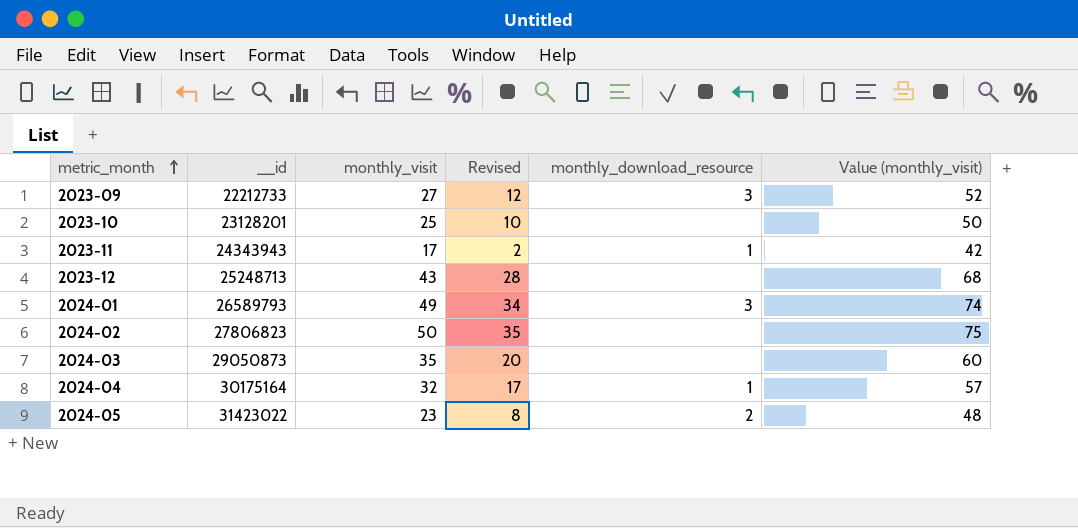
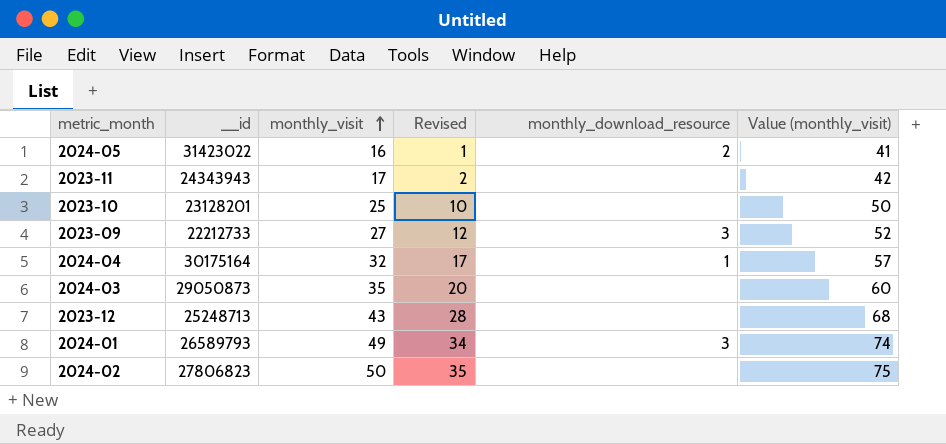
row order: metric_month ascending -> monthly_visit ascending
2024-05 | monthly_visit: 23 -> 16
2024-05 | Revised: 8 -> 1
2024-05 | Value (monthly_visit): 48 -> 41
2023-11 | monthly_download_resource: 1 -> none

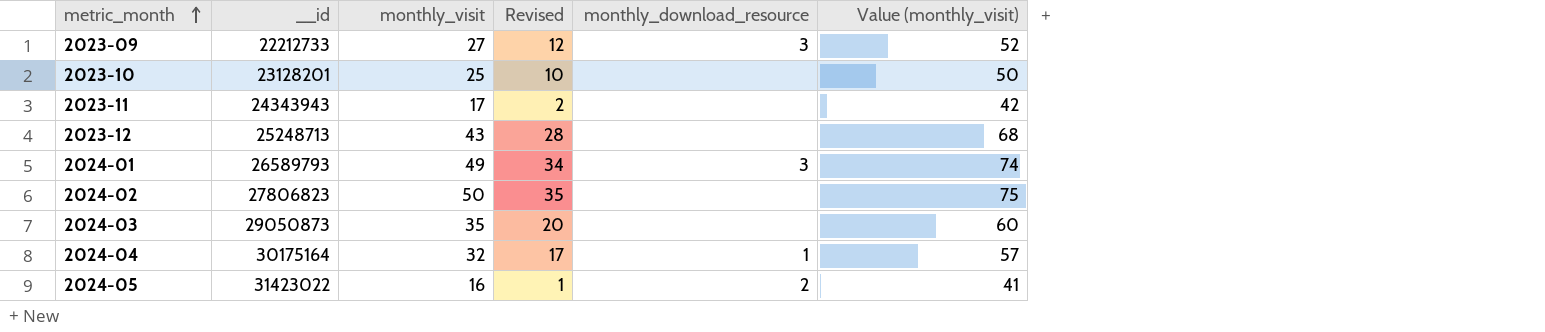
row order: monthly_visit ascending -> metric_month ascending

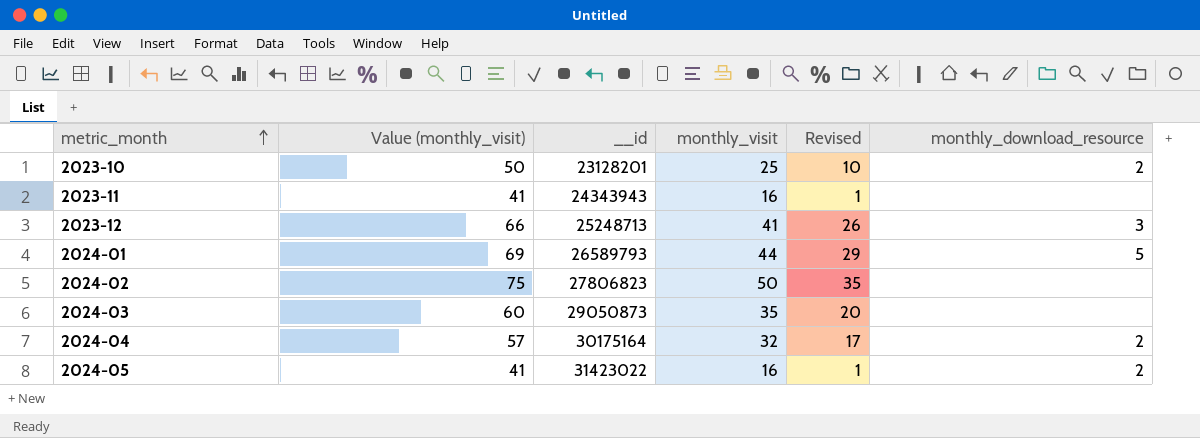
column Value (monthly_visit) | position: 6 -> 2
row 2023-09: 22212733 | 27 | 12 | 3 | 52 -> none
2023-10 | monthly_download_resource: none -> 2
2023-11 | Value (monthly_visit): 42 -> 41
2023-11 | monthly_visit: 17 -> 16
2023-11 | Revised: 2 -> 1
2023-12 | Value (monthly_visit): 68 -> 66
2023-12 | monthly_visit: 43 -> 41
2023-12 | Revised: 28 -> 26
2023-12 | monthly_download_resource: none -> 3
2024-01 | Value (monthly_visit): 74 -> 69
2024-01 | monthly_visit: 49 -> 44
2024-01 | Revised: 34 -> 29
2024-01 | monthly_download_resource: 3 -> 5
2024-04 | monthly_download_resource: 1 -> 2

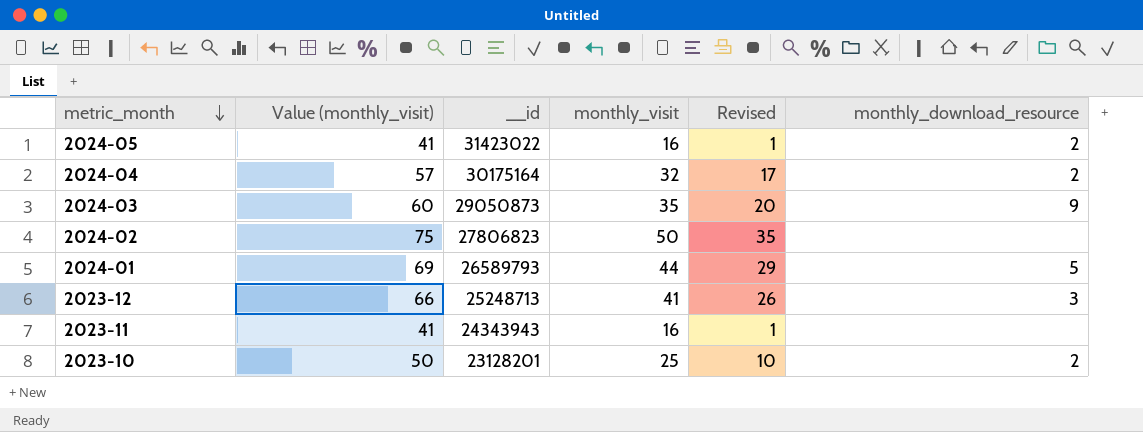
row order: metric_month ascending -> metric_month descending
2024-03 | monthly_download_resource: none -> 9

